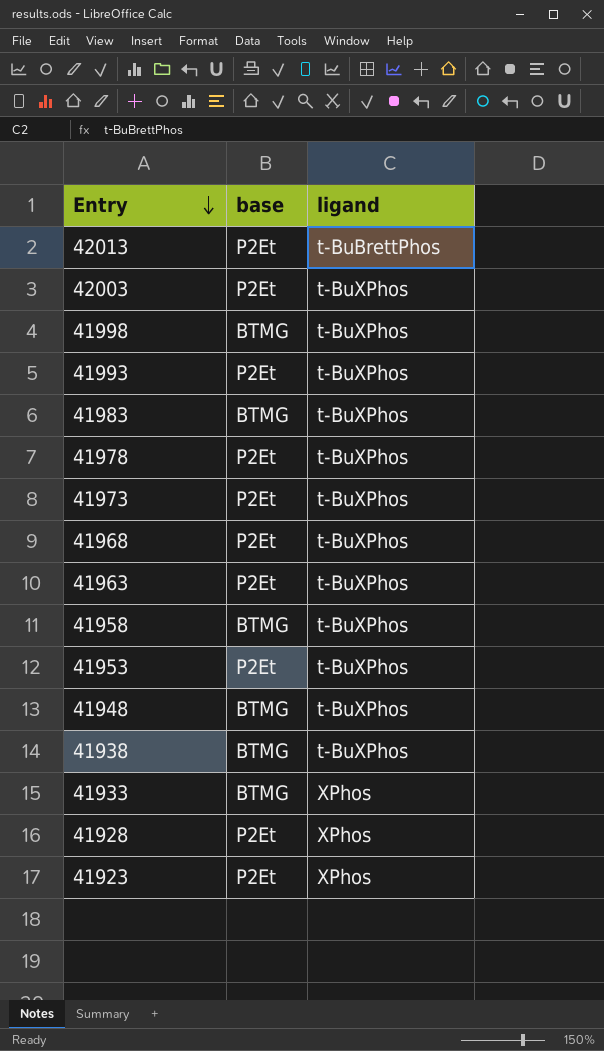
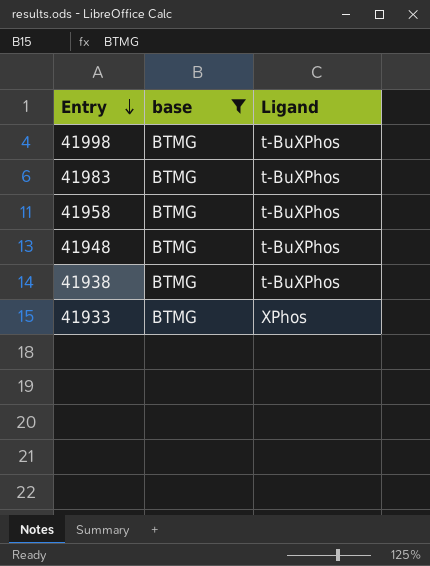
filter: none -> base = BTMG
column name: ligand -> Ligand

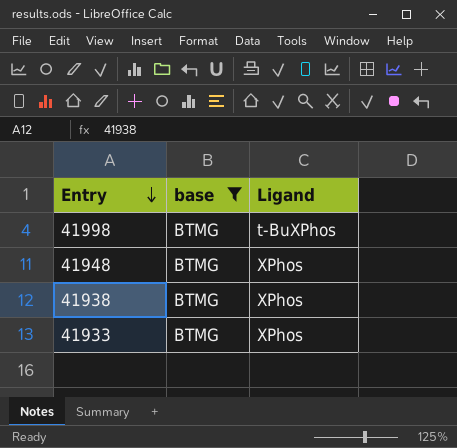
row 41983: BTMG | t-BuXPhos -> none
row 41958: BTMG | t-BuXPhos -> none
41948 | Ligand: t-BuXPhos -> XPhos
41938 | Ligand: t-BuXPhos -> XPhos

